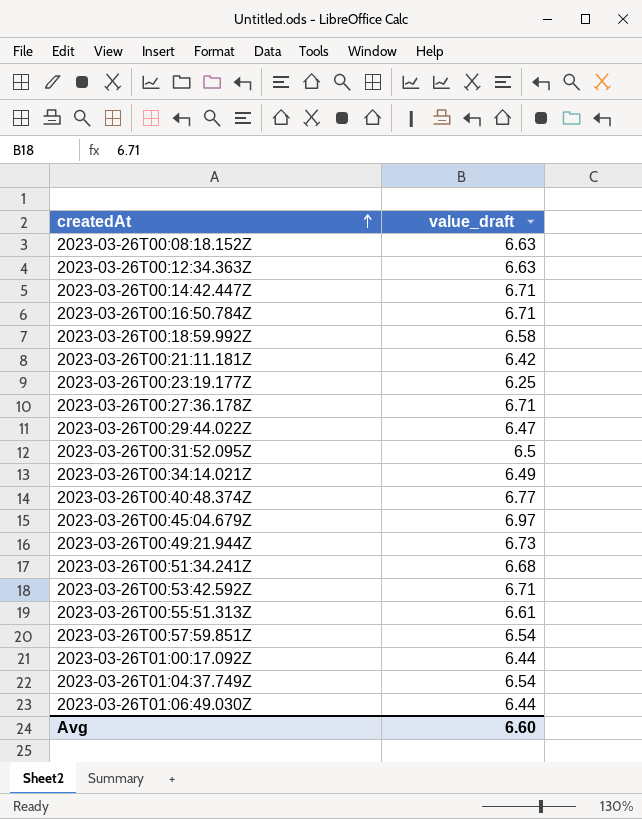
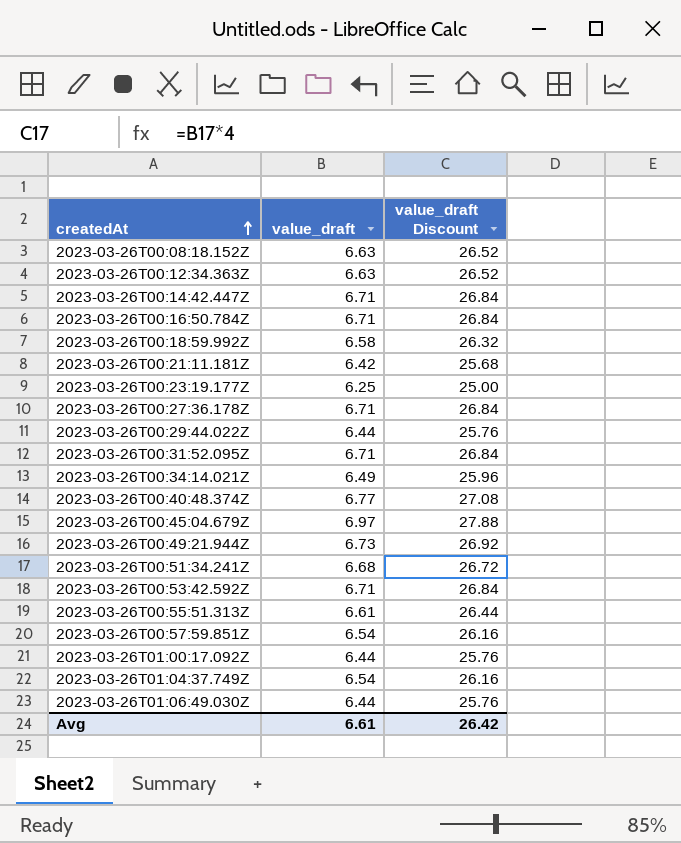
column value_draft Discount | formula: none -> [value_draft] * 4
2023-03-26T00:29:44.022Z | value_draft: 6.47 -> 6.44
2023-03-26T00:31:52.095Z | value_draft: 6.5 -> 6.71
Avg | value_draft: 6.60 -> 6.61

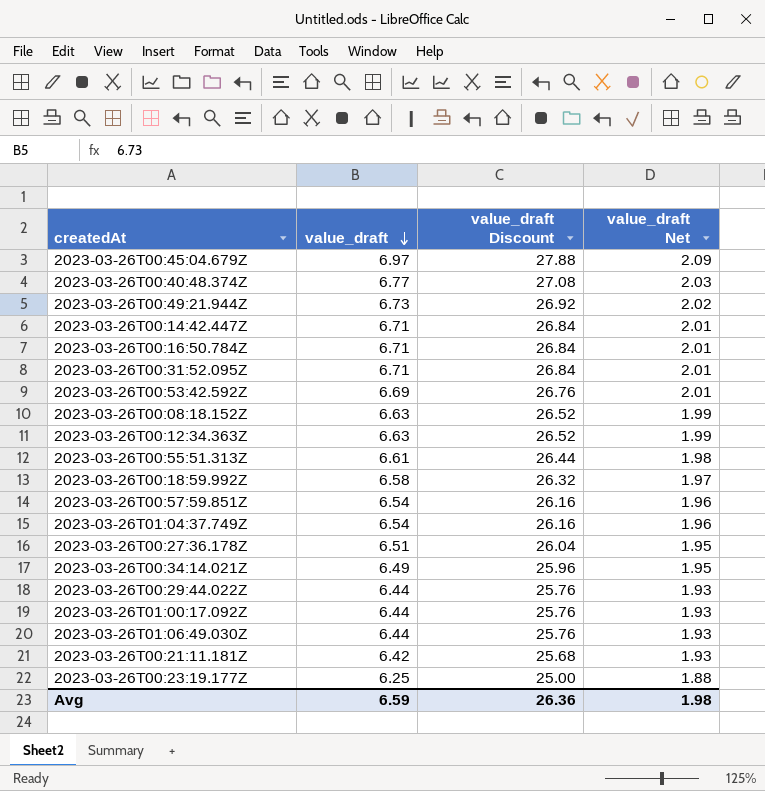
row order: createdAt ascending -> value_draft descending
column value_draft Net | formula: none -> [value_draft] * 0.3
row 2023-03-26T00:51:34.241Z: 6.68 | 26.72 -> none
2023-03-26T00:53:42.592Z | value_draft: 6.71 -> 6.69
2023-03-26T00:53:42.592Z | value_draft Discount: 26.84 -> 26.76
2023-03-26T00:27:36.178Z | value_draft: 6.71 -> 6.51
2023-03-26T00:27:36.178Z | value_draft Discount: 26.84 -> 26.04
Avg | value_draft: 6.61 -> 6.59
Avg | value_draft Discount: 26.42 -> 26.36

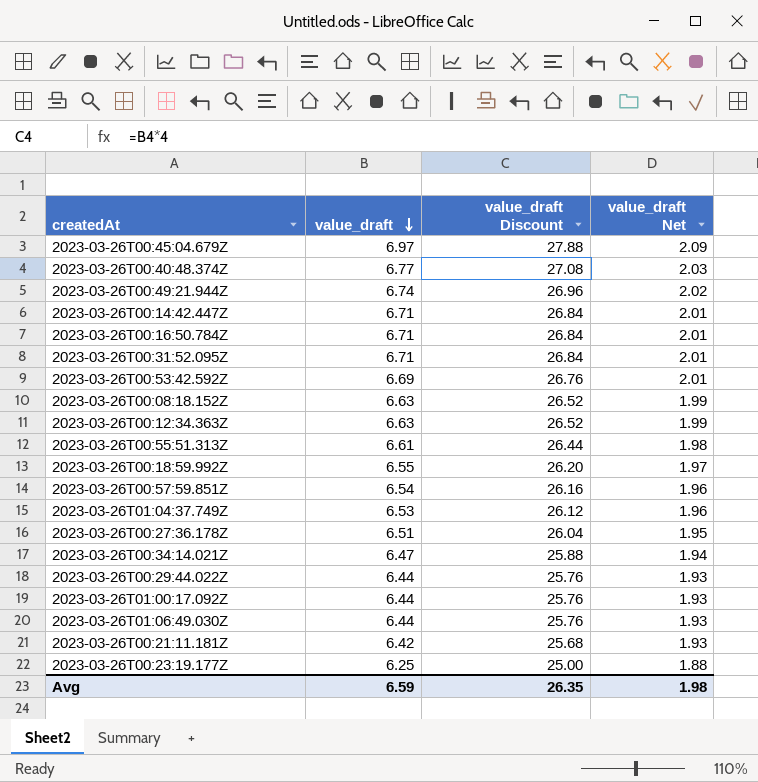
2023-03-26T00:49:21.944Z | value_draft: 6.73 -> 6.74
2023-03-26T00:49:21.944Z | value_draft Discount: 26.92 -> 26.96
2023-03-26T00:18:59.992Z | value_draft: 6.58 -> 6.55
2023-03-26T00:18:59.992Z | value_draft Discount: 26.32 -> 26.20
2023-03-26T01:04:37.749Z | value_draft: 6.54 -> 6.53
2023-03-26T01:04:37.749Z | value_draft Discount: 26.16 -> 26.12
2023-03-26T00:34:14.021Z | value_draft: 6.49 -> 6.47
2023-03-26T00:34:14.021Z | value_draft Discount: 25.96 -> 25.88
2023-03-26T00:34:14.021Z | value_draft Net: 1.95 -> 1.94
Avg | value_draft Discount: 26.36 -> 26.35

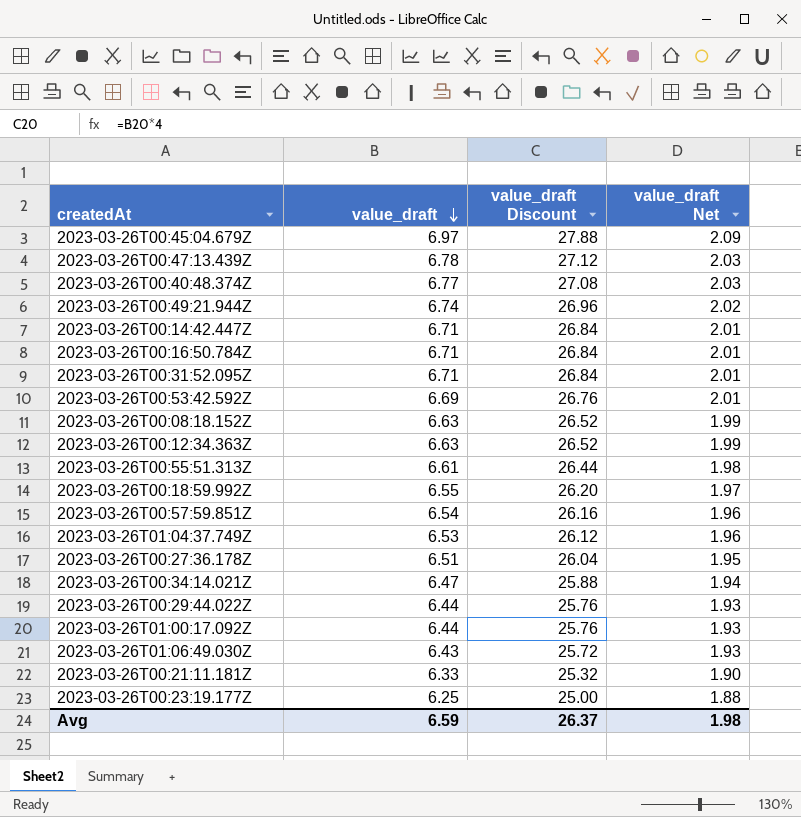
row 2023-03-26T00:47:13.439Z: none -> 6.78 | 27.12 | 2.03
2023-03-26T01:06:49.030Z | value_draft: 6.44 -> 6.43
2023-03-26T01:06:49.030Z | value_draft Discount: 25.76 -> 25.72
2023-03-26T00:21:11.181Z | value_draft: 6.42 -> 6.33
2023-03-26T00:21:11.181Z | value_draft Discount: 25.68 -> 25.32
2023-03-26T00:21:11.181Z | value_draft Net: 1.93 -> 1.90
Avg | value_draft Discount: 26.35 -> 26.37

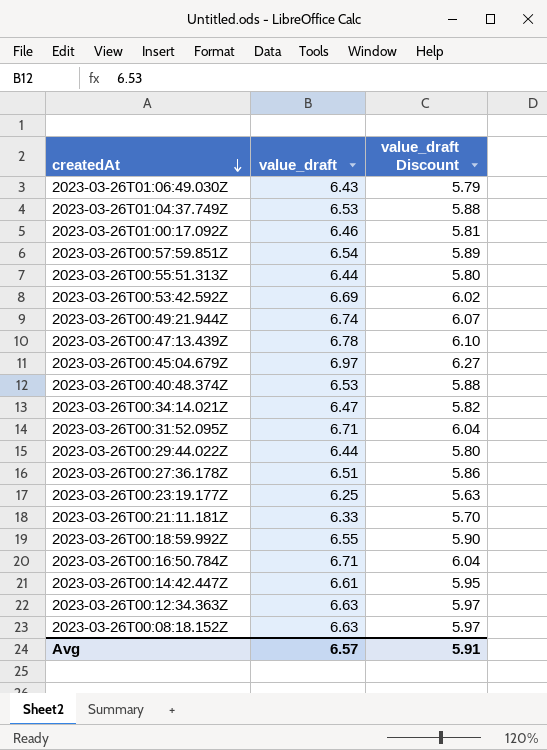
row order: value_draft descending -> createdAt descending
column value_draft Net | formula: [value_draft] * 0.3 -> none
column value_draft Discount | formula: [value_draft] * 4 -> [value_draft] * 0.9
2023-03-26T01:00:17.092Z | value_draft: 6.44 -> 6.46
2023-03-26T00:55:51.313Z | value_draft: 6.61 -> 6.44
2023-03-26T00:40:48.374Z | value_draft: 6.77 -> 6.53
2023-03-26T00:14:42.447Z | value_draft: 6.71 -> 6.61
Avg | value_draft: 6.59 -> 6.57
Avg | value_draft Discount: 26.37 -> 5.91

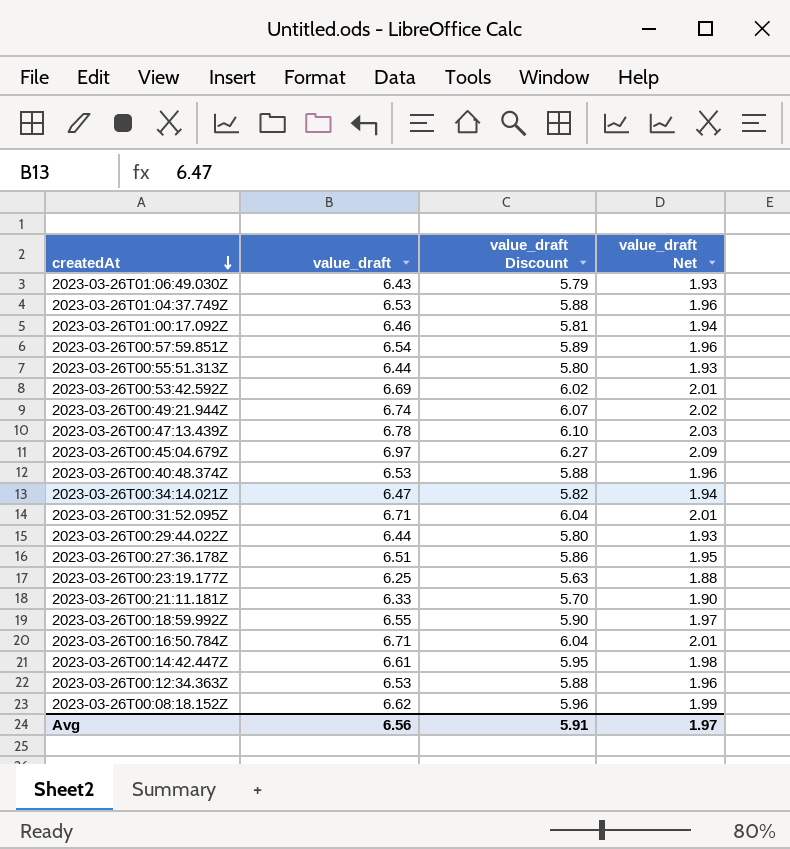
column value_draft Net | formula: none -> [value_draft] * 0.3
2023-03-26T00:12:34.363Z | value_draft: 6.63 -> 6.53
2023-03-26T00:12:34.363Z | value_draft Discount: 5.97 -> 5.88
2023-03-26T00:08:18.152Z | value_draft: 6.63 -> 6.62
2023-03-26T00:08:18.152Z | value_draft Discount: 5.97 -> 5.96
Avg | value_draft: 6.57 -> 6.56

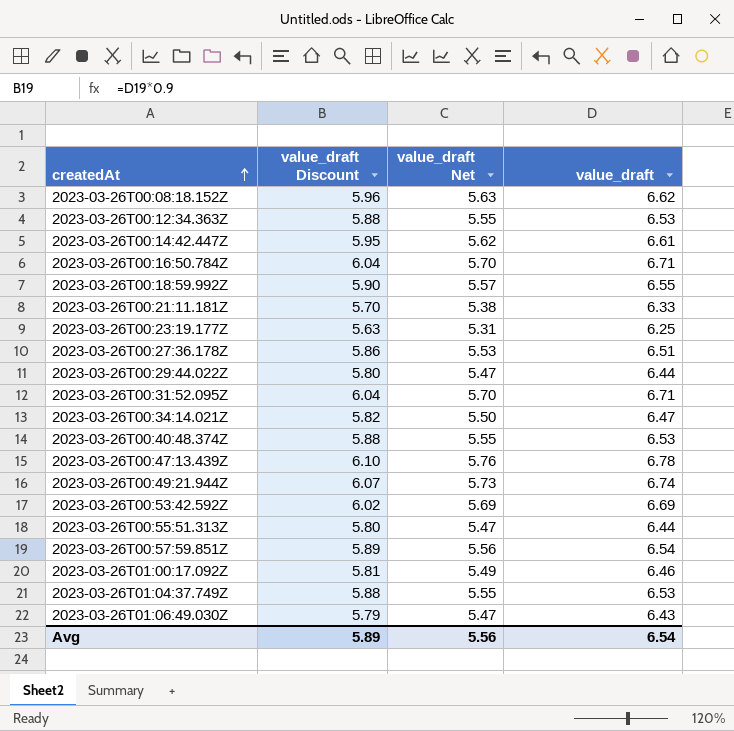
row order: createdAt descending -> createdAt ascending
column value_draft Net | formula: [value_draft] * 0.3 -> [value_draft] * 0.85
column value_draft | position: 2 -> 4
row 2023-03-26T00:45:04.679Z: 6.97 | 6.27 | 2.09 -> none
Avg | value_draft Discount: 5.91 -> 5.89
Avg | value_draft Net: 1.97 -> 5.56
Avg | value_draft: 6.56 -> 6.54

